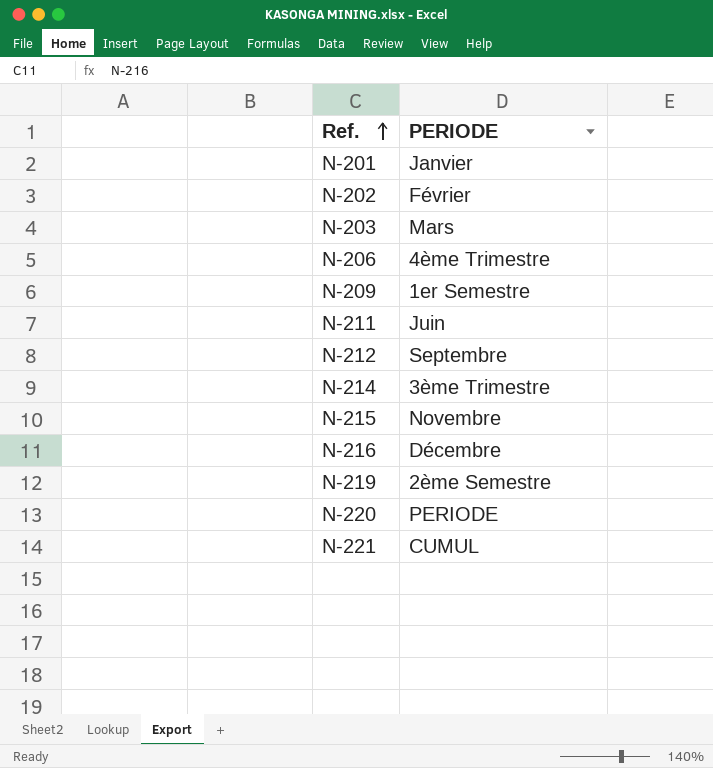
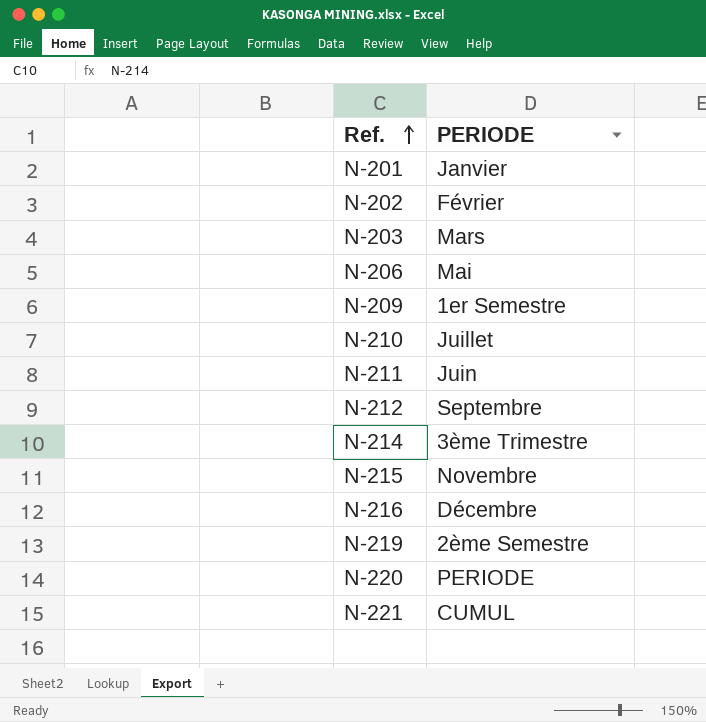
N-206 | PERIODE: 4ème Trimestre -> Mai
row N-210: none -> Juillet

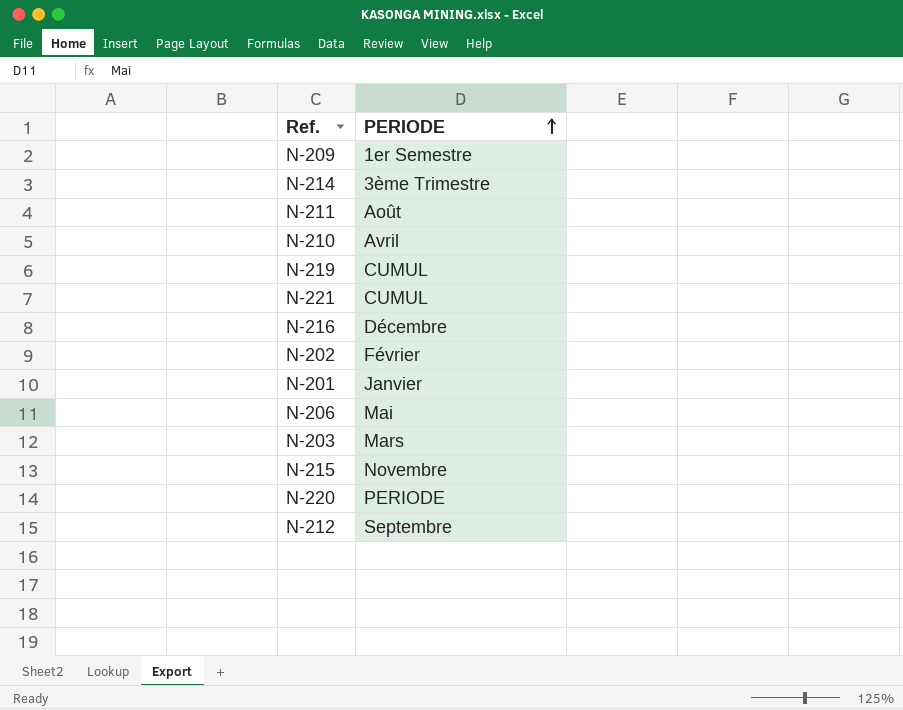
row order: Ref. ascending -> PERIODE ascending
N-211 | PERIODE: Juin -> Août
N-210 | PERIODE: Juillet -> Avril
N-219 | PERIODE: 2ème Semestre -> CUMUL

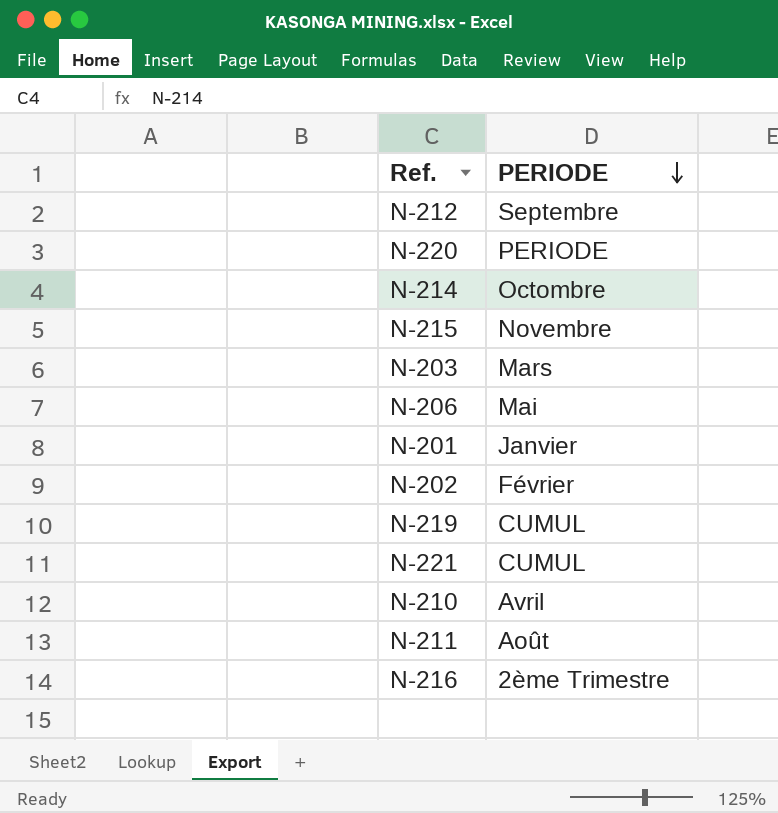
row order: PERIODE ascending -> PERIODE descending
row N-209: 1er Semestre -> none
N-214 | PERIODE: 3ème Trimestre -> Octombre
N-216 | PERIODE: Décembre -> 2ème Trimestre

